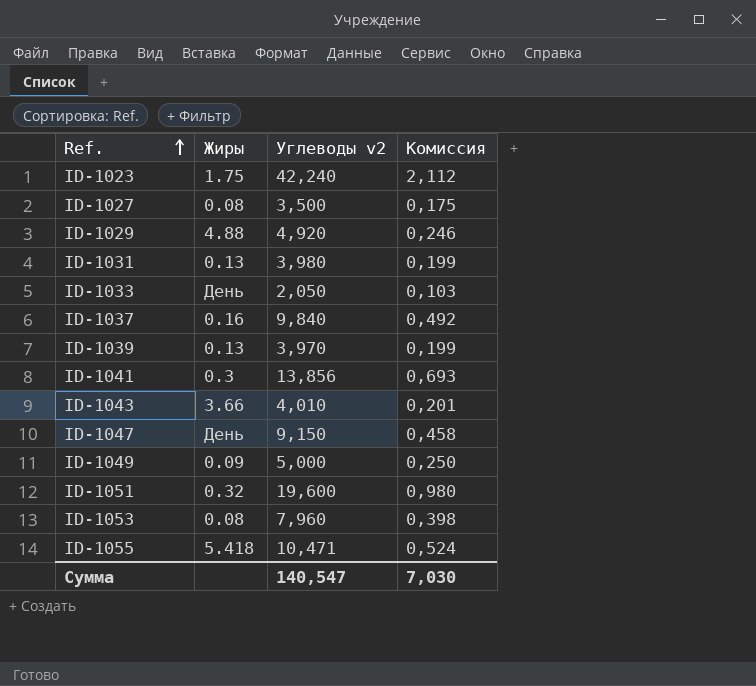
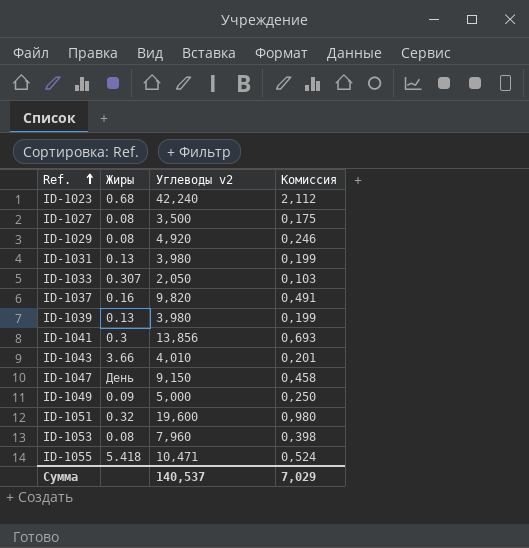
ID-1023 | Жиры: 1.75 -> 0.68
ID-1029 | Жиры: 4.88 -> 0.08
ID-1033 | Жиры: День -> 0.307
ID-1037 | Углеводы v2: 9,840 -> 9,820
ID-1037 | Комиссия: 0,492 -> 0,491
ID-1039 | Углеводы v2: 3,970 -> 3,980
Сумма | Углеводы v2: 140,547 -> 140,537
Сумма | Комиссия: 7,030 -> 7,029

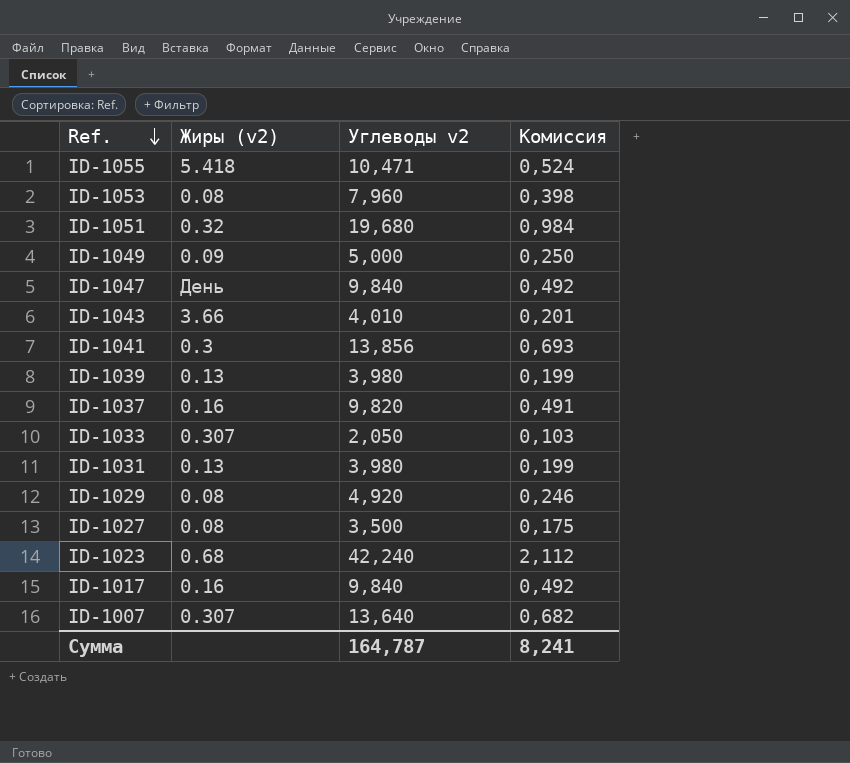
row order: Ref. ascending -> Ref. descending
column name: Жиры -> Жиры (v2)
ID-1051 | Углеводы v2: 19,600 -> 19,680
ID-1051 | Комиссия: 0,980 -> 0,984
ID-1047 | Углеводы v2: 9,150 -> 9,840
ID-1047 | Комиссия: 0,458 -> 0,492
row ID-1017: none -> 0.16 | 9,840 | 0,492
row ID-1007: none -> 0.307 | 13,640 | 0,682
Сумма | Углеводы v2: 140,537 -> 164,787
Сумма | Комиссия: 7,029 -> 8,241

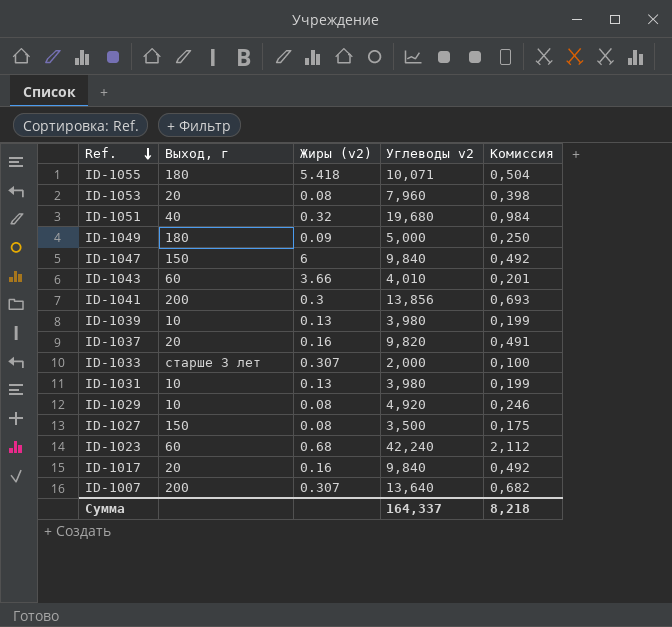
column Выход, г | position: none -> 2
ID-1055 | Углеводы v2: 10,471 -> 10,071
ID-1055 | Комиссия: 0,524 -> 0,504
ID-1047 | Жиры (v2): День -> 6
ID-1033 | Углеводы v2: 2,050 -> 2,000
ID-1033 | Комиссия: 0,103 -> 0,100
Сумма | Углеводы v2: 164,787 -> 164,337
Сумма | Комиссия: 8,241 -> 8,218

